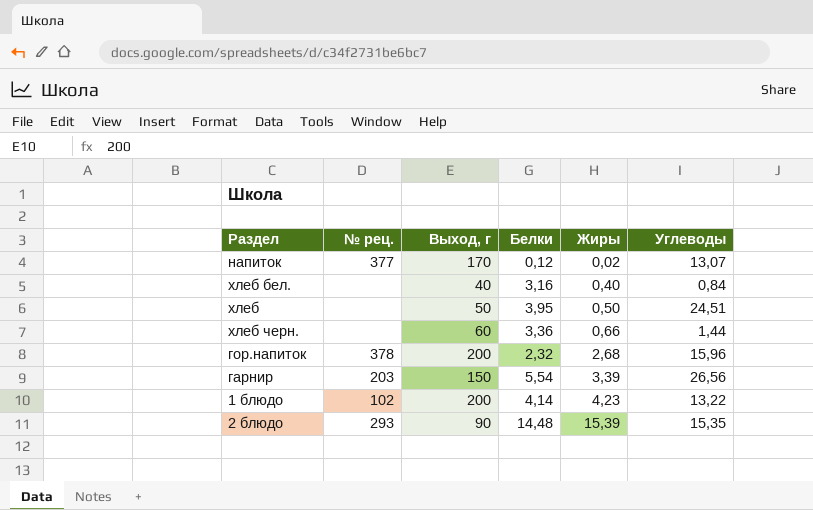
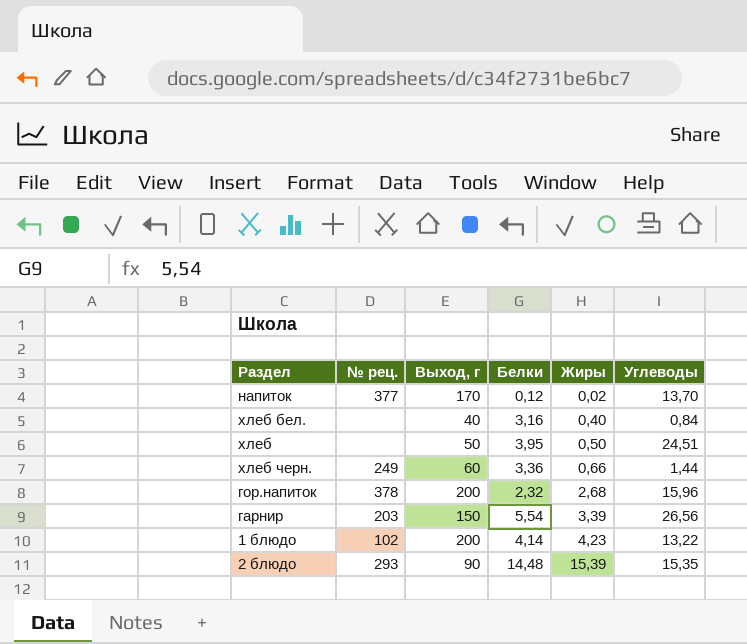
напиток | Углеводы: 13,07 -> 13,70
хлеб черн. | № рец.: none -> 249

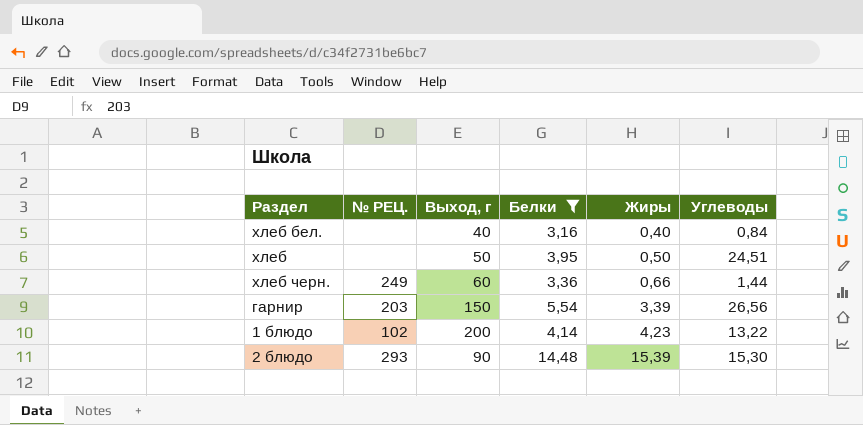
filter: none -> Белки >= 3,16
column name: № рец. -> № РЕЦ.
2 блюдо | Углеводы: 15,35 -> 15,30

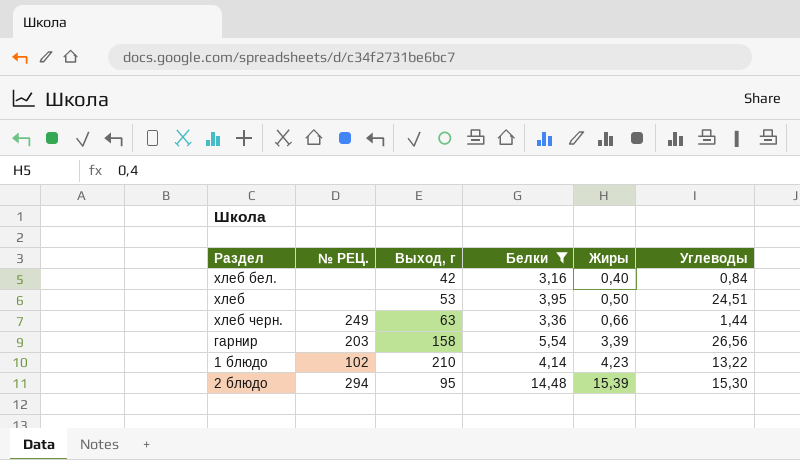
хлеб бел. | Выход, г: 40 -> 42
хлеб | Выход, г: 50 -> 53
хлеб черн. | Выход, г: 60 -> 63
гарнир | Выход, г: 150 -> 158
1 блюдо | Выход, г: 200 -> 210
2 блюдо | № РЕЦ.: 293 -> 294
2 блюдо | Выход, г: 90 -> 95

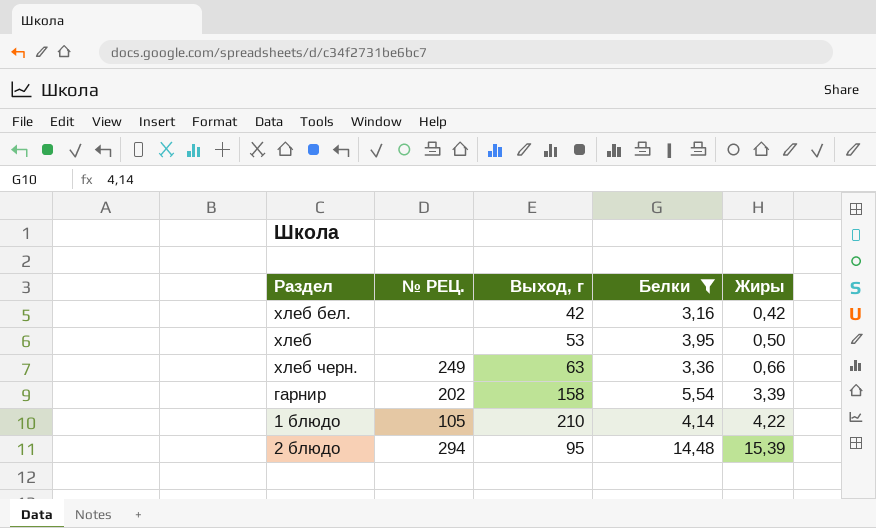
column Углеводы | position: 6 -> none
хлеб бел. | Жиры: 0,40 -> 0,42
гарнир | № РЕЦ.: 203 -> 202
1 блюдо | № РЕЦ.: 102 -> 105
1 блюдо | Жиры: 4,23 -> 4,22

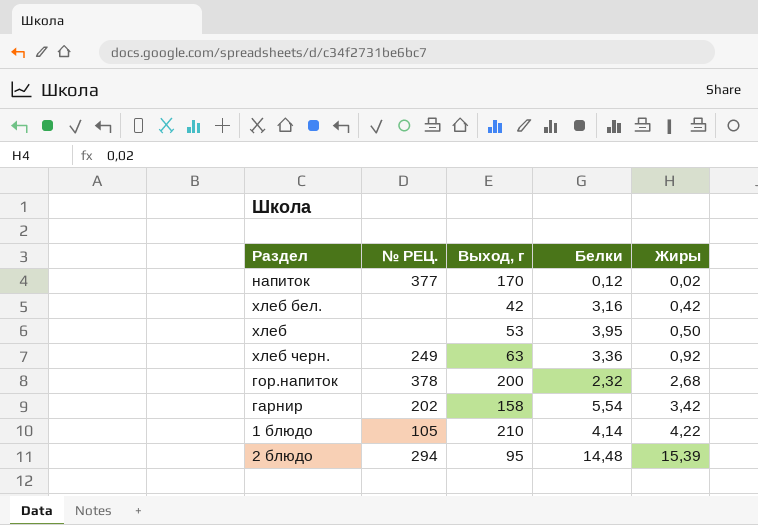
filter: Белки >= 3,16 -> none
хлеб черн. | Жиры: 0,66 -> 0,92
гарнир | Жиры: 3,39 -> 3,42

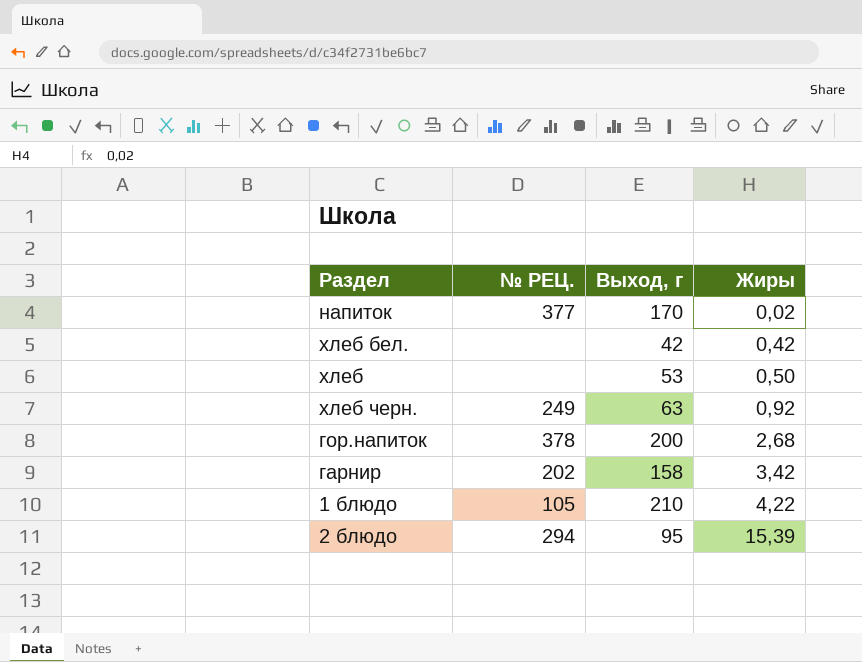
column Белки | position: 4 -> none

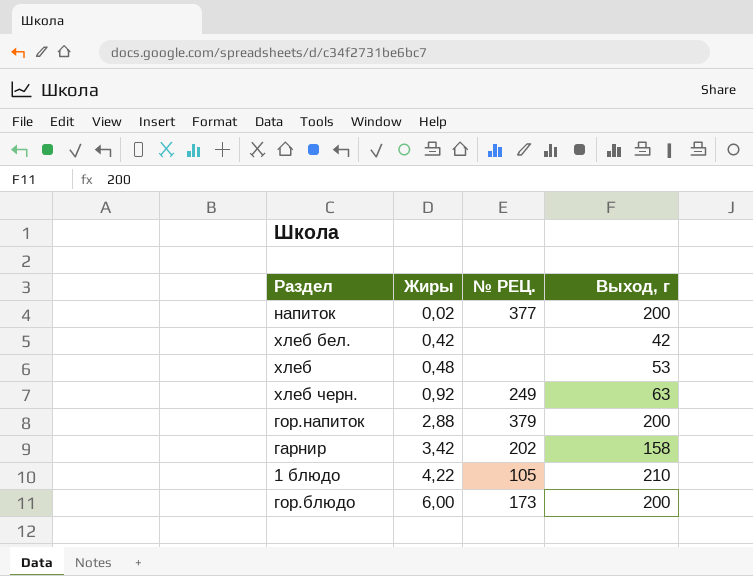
column Жиры | position: 4 -> 2
row 2 блюдо: 294 | 95 | 15,39 -> none
напиток | Выход, г: 170 -> 200
хлеб | Жиры: 0,50 -> 0,48
гор.напиток | Жиры: 2,68 -> 2,88
гор.напиток | № РЕЦ.: 378 -> 379
row гор.блюдо: none -> 6,00 | 173 | 200

